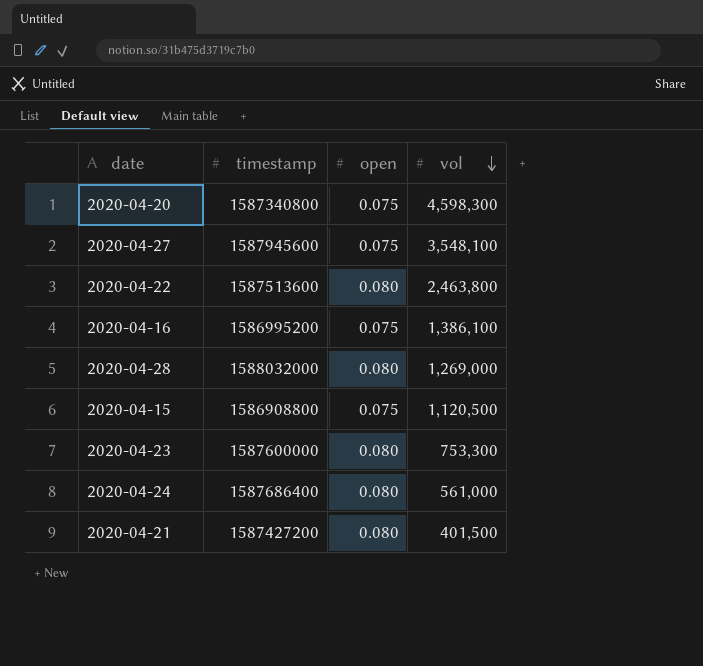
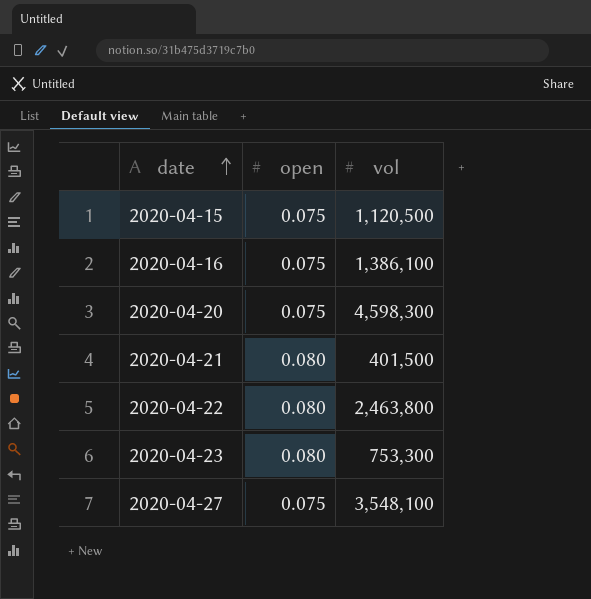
row order: vol descending -> date ascending
column timestamp | position: 2 -> none
row 2020-04-28: 1588032000 | 0.080 | 1,269,000 -> none
row 2020-04-24: 1587686400 | 0.080 | 561,000 -> none

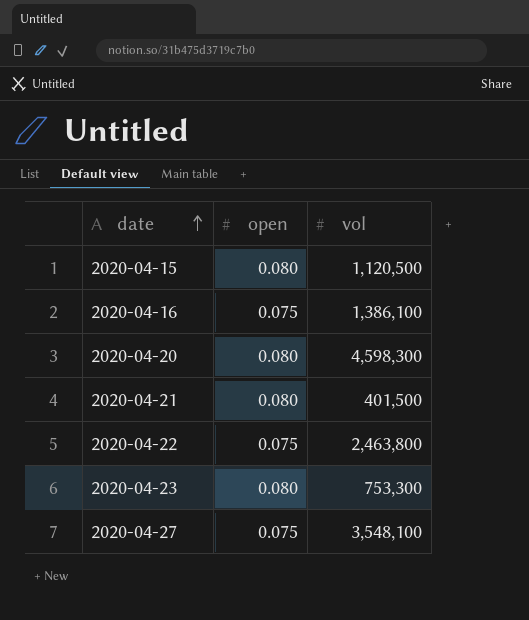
2020-04-15 | open: 0.075 -> 0.080
2020-04-20 | open: 0.075 -> 0.080
2020-04-22 | open: 0.080 -> 0.075

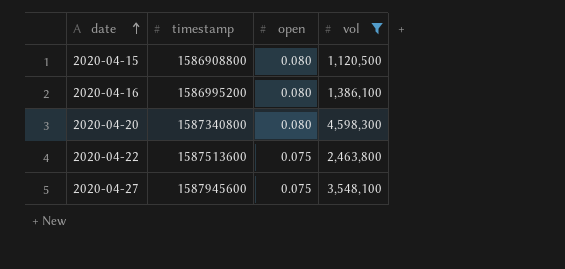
filter: none -> vol >= 1,120,500
column timestamp | position: none -> 2
2020-04-16 | open: 0.075 -> 0.080

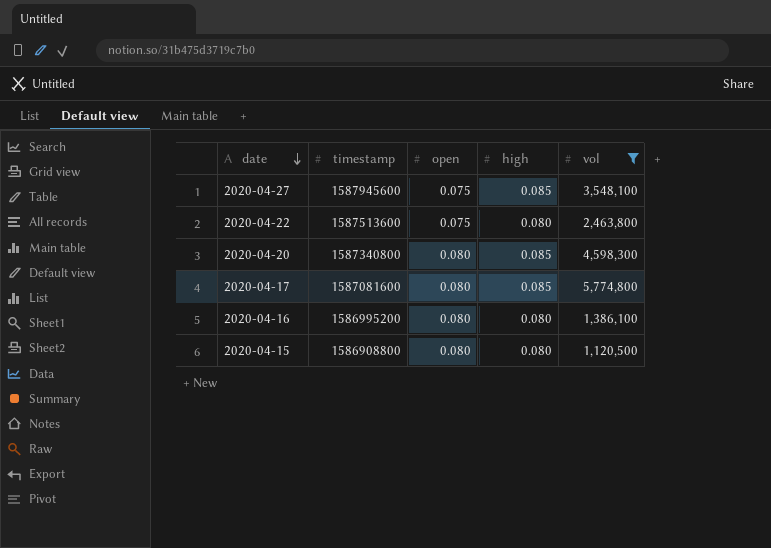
row order: date ascending -> date descending
column high | position: none -> 4
row 2020-04-17: none -> 1587081600 | 0.080 | 0.085 | 5,774,800

